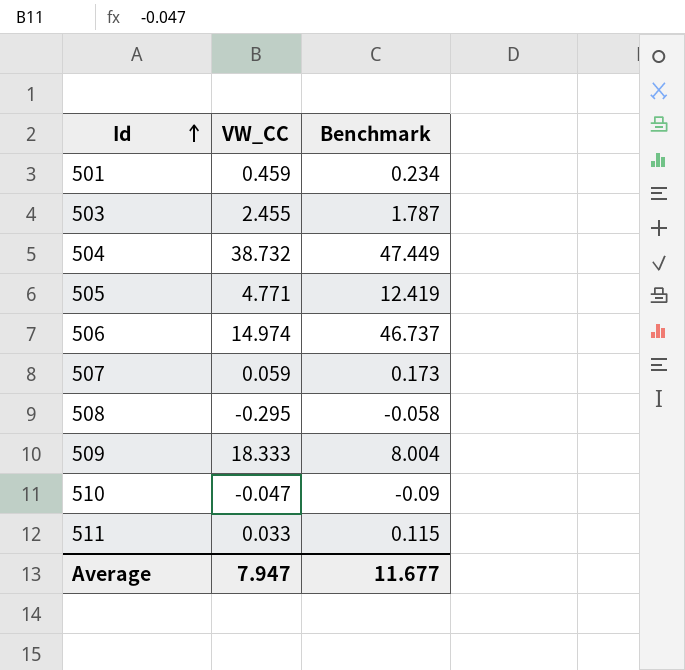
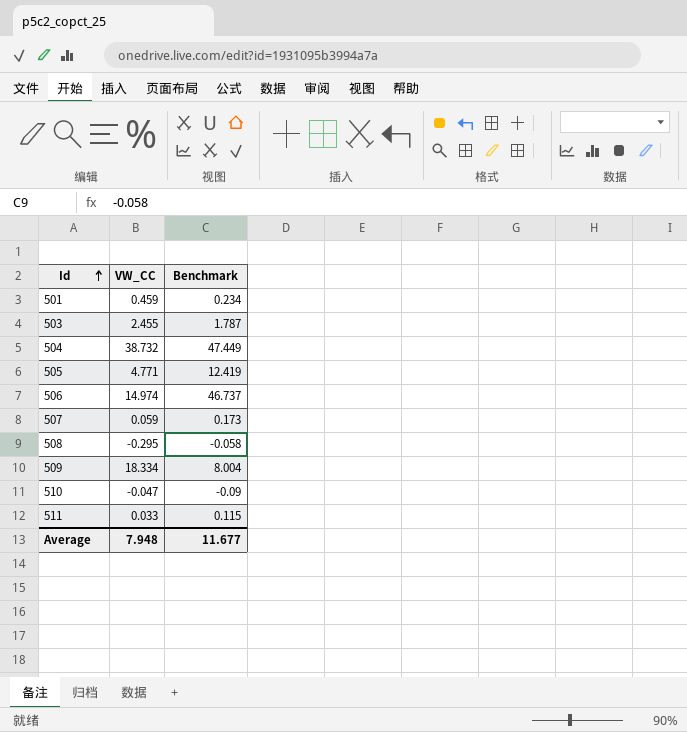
509 | VW_CC: 18.333 -> 18.334
Average | VW_CC: 7.947 -> 7.948

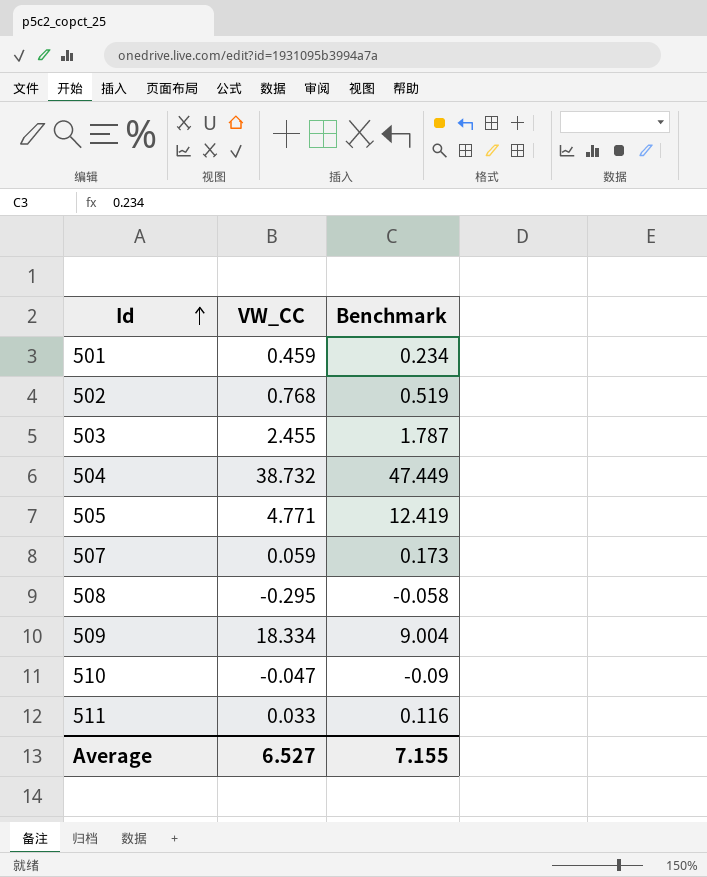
row 506: 14.974 | 46.737 -> none
row 502: none -> 0.768 | 0.519
509 | Benchmark: 8.004 -> 9.004
511 | Benchmark: 0.115 -> 0.116
Average | VW_CC: 7.948 -> 6.527
Average | Benchmark: 11.677 -> 7.155

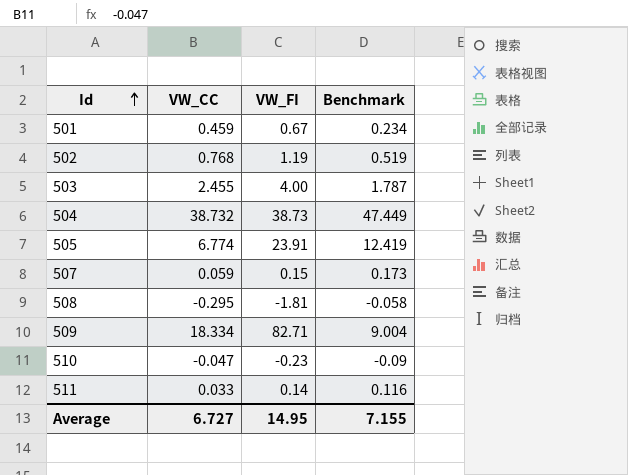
column VW_FI | position: none -> 3
505 | VW_CC: 4.771 -> 6.774
Average | VW_CC: 6.527 -> 6.727

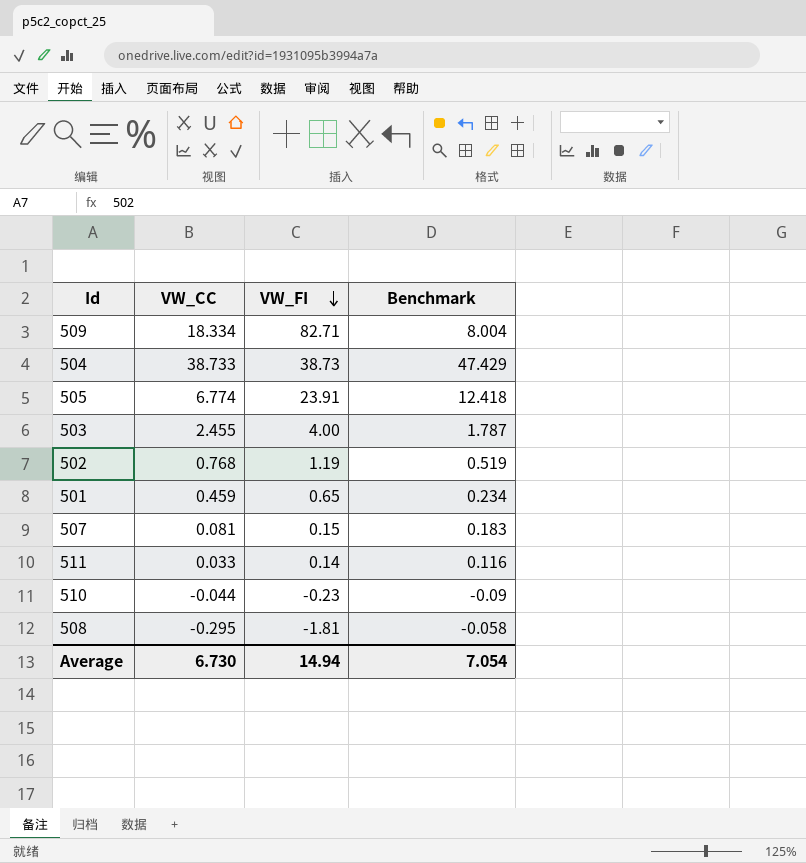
row order: Id ascending -> VW_FI descending
509 | Benchmark: 9.004 -> 8.004
504 | VW_CC: 38.732 -> 38.733
504 | Benchmark: 47.449 -> 47.429
505 | Benchmark: 12.419 -> 12.418
501 | VW_FI: 0.67 -> 0.65
507 | VW_CC: 0.059 -> 0.081
507 | Benchmark: 0.173 -> 0.183
510 | VW_CC: -0.047 -> -0.044
Average | VW_CC: 6.727 -> 6.730
Average | VW_FI: 14.95 -> 14.94
Average | Benchmark: 7.155 -> 7.054

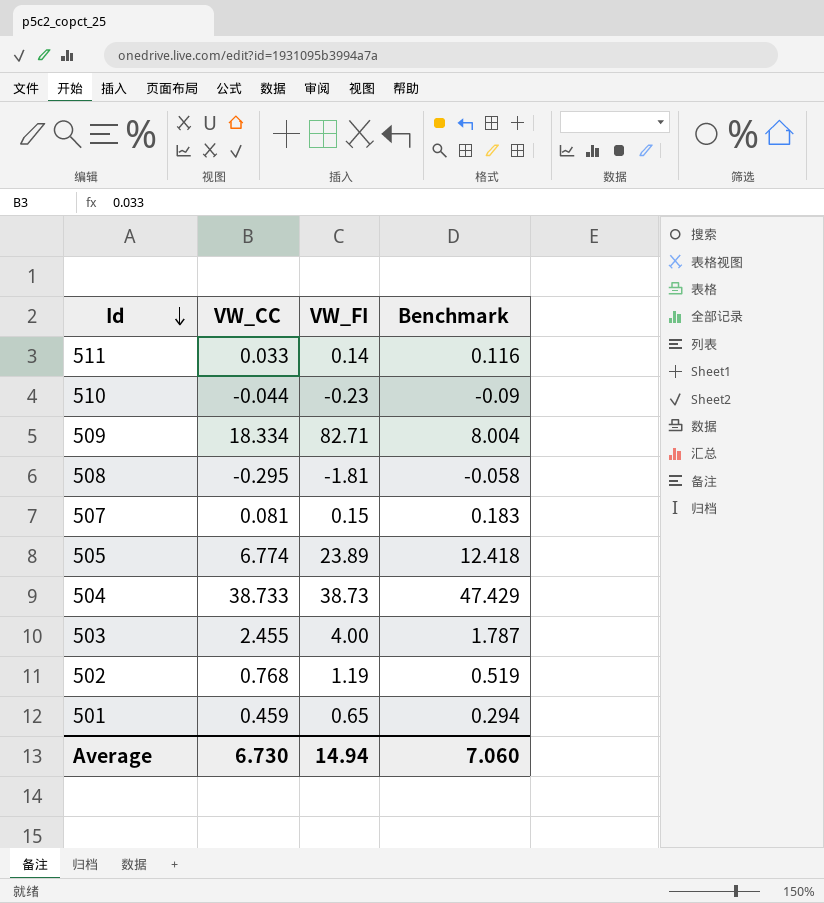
row order: VW_FI descending -> Id descending
505 | VW_FI: 23.91 -> 23.89
501 | Benchmark: 0.234 -> 0.294
Average | Benchmark: 7.054 -> 7.060

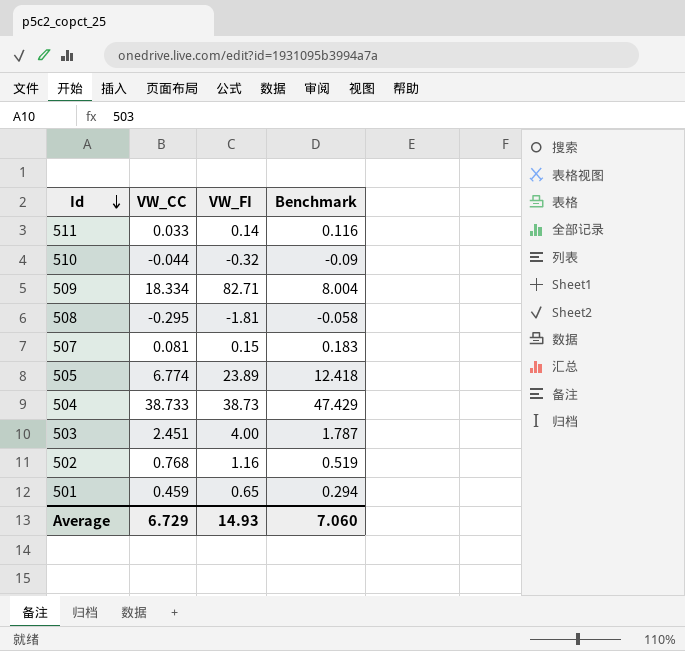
510 | VW_FI: -0.23 -> -0.32
503 | VW_CC: 2.455 -> 2.451
502 | VW_FI: 1.19 -> 1.16
Average | VW_CC: 6.730 -> 6.729
Average | VW_FI: 14.94 -> 14.93

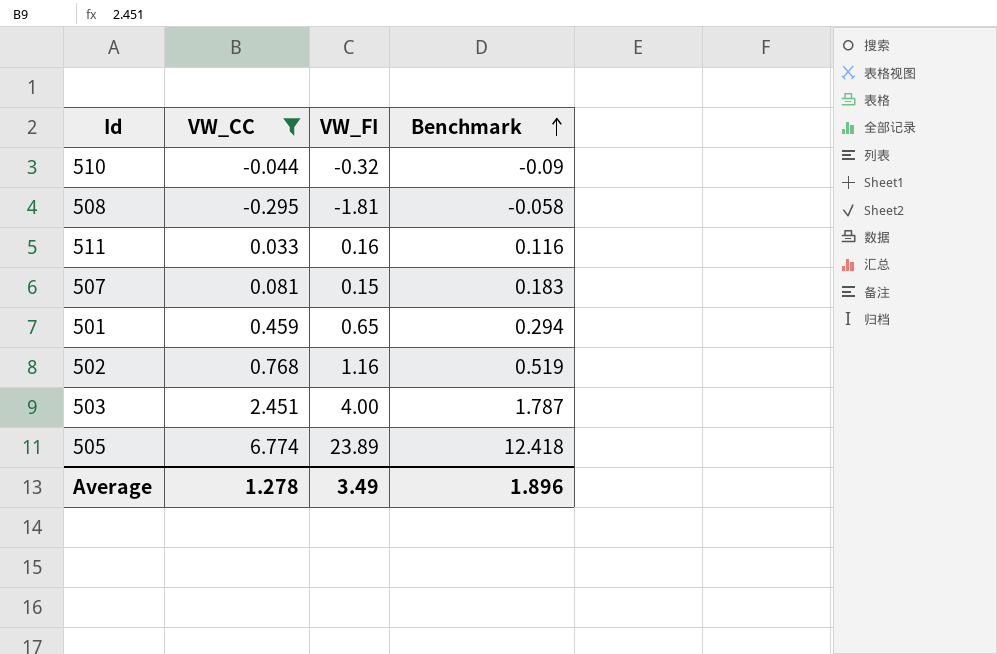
filter: none -> VW_CC <= 6.774
row order: Id descending -> Benchmark ascending
511 | VW_FI: 0.14 -> 0.16
Average | VW_CC: 6.729 -> 1.278
Average | VW_FI: 14.93 -> 3.49
Average | Benchmark: 7.060 -> 1.896

